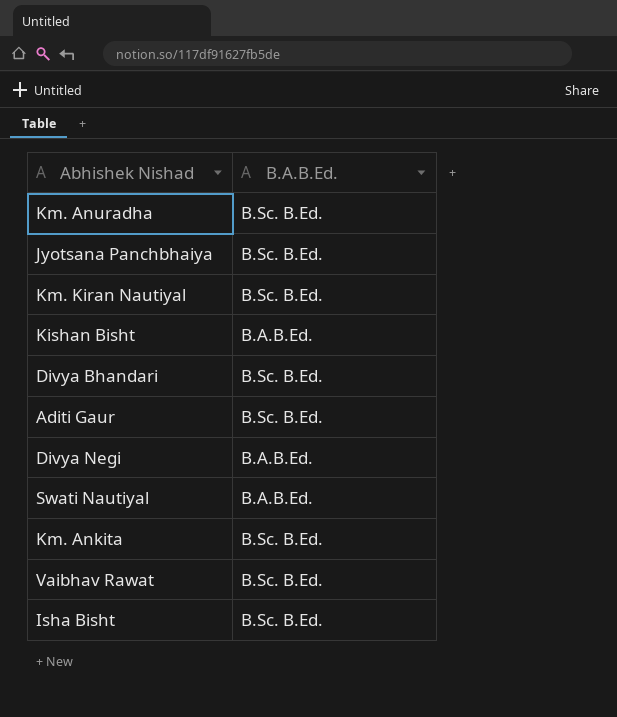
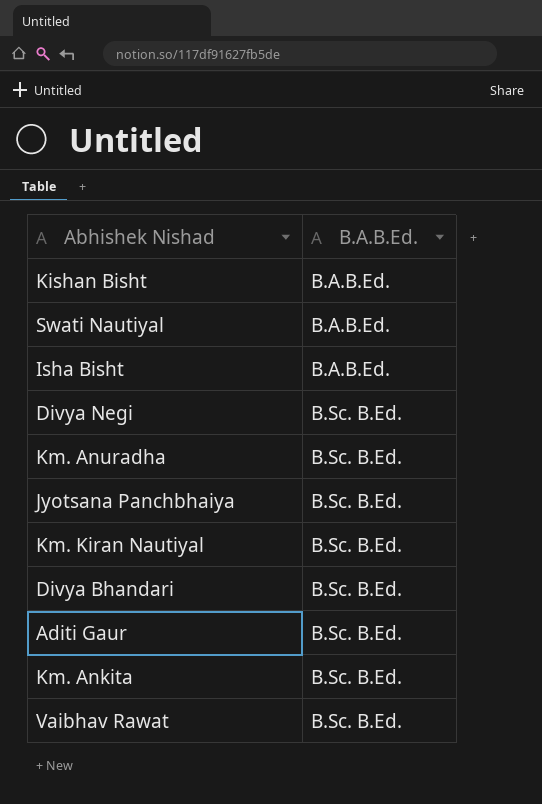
row order: none -> B.A.B.Ed. ascending
Isha Bisht | B.A.B.Ed.: B.Sc. B.Ed. -> B.A.B.Ed.
Divya Negi | B.A.B.Ed.: B.A.B.Ed. -> B.Sc. B.Ed.

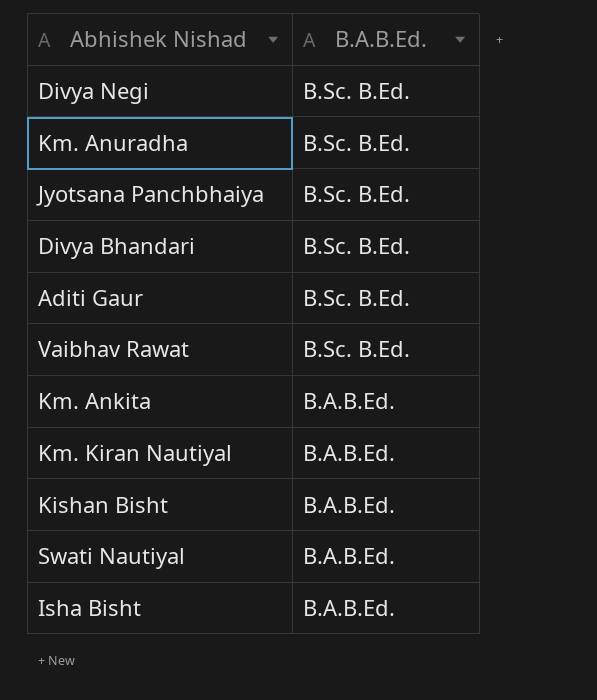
row order: B.A.B.Ed. ascending -> B.A.B.Ed. descending
Km. Ankita | B.A.B.Ed.: B.Sc. B.Ed. -> B.A.B.Ed.
Km. Kiran Nautiyal | B.A.B.Ed.: B.Sc. B.Ed. -> B.A.B.Ed.

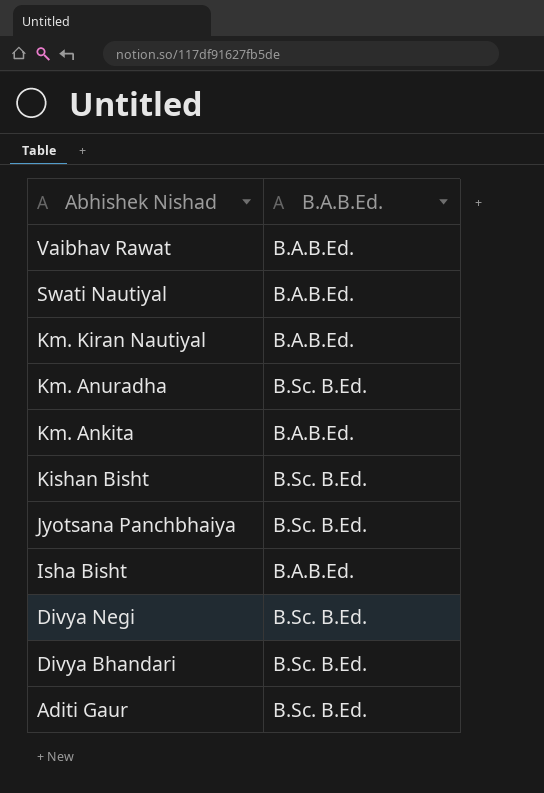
row order: B.A.B.Ed. descending -> Abhishek Nishad descending
Vaibhav Rawat | B.A.B.Ed.: B.Sc. B.Ed. -> B.A.B.Ed.
Kishan Bisht | B.A.B.Ed.: B.A.B.Ed. -> B.Sc. B.Ed.

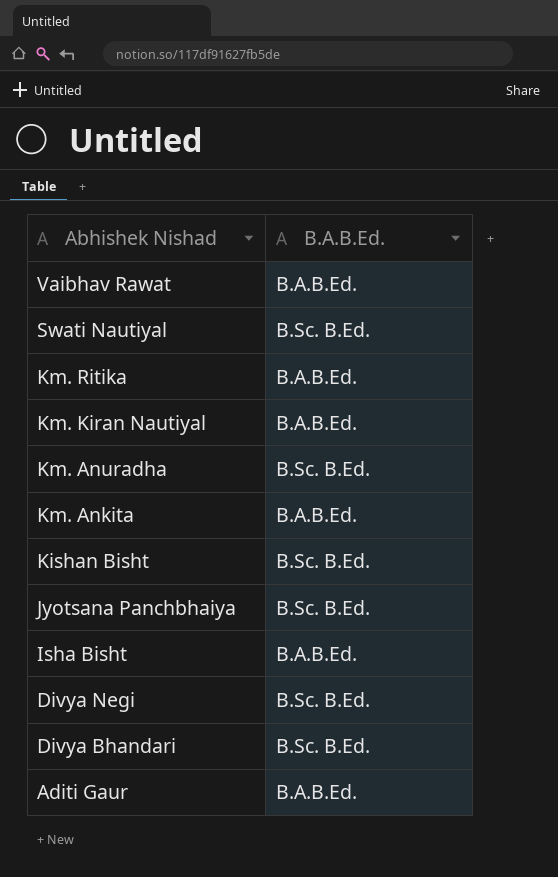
Swati Nautiyal | B.A.B.Ed.: B.A.B.Ed. -> B.Sc. B.Ed.
row Km. Ritika: none -> B.A.B.Ed.
Aditi Gaur | B.A.B.Ed.: B.Sc. B.Ed. -> B.A.B.Ed.

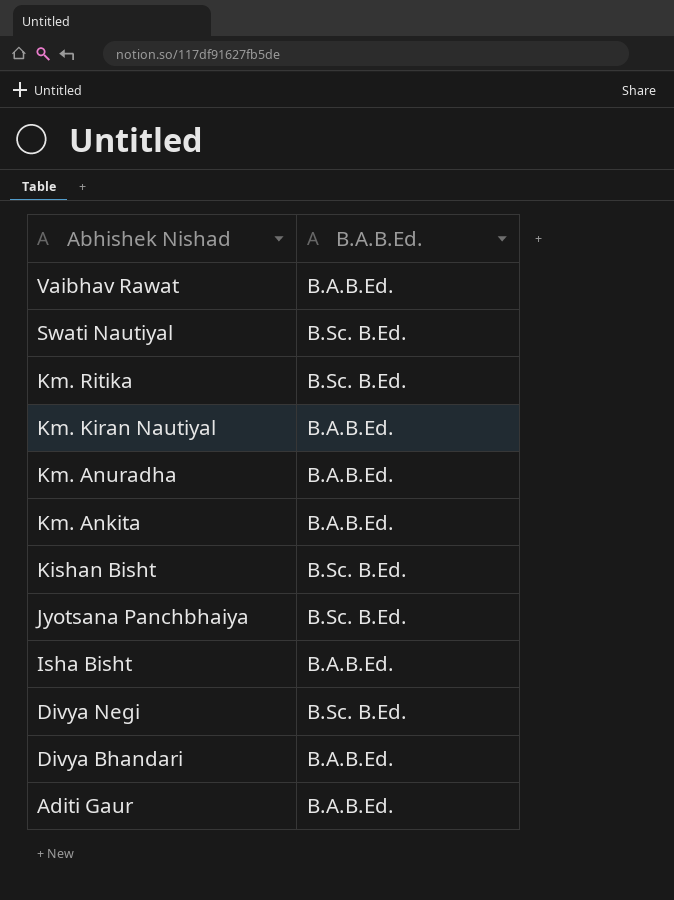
Km. Ritika | B.A.B.Ed.: B.A.B.Ed. -> B.Sc. B.Ed.
Km. Anuradha | B.A.B.Ed.: B.Sc. B.Ed. -> B.A.B.Ed.
Divya Bhandari | B.A.B.Ed.: B.Sc. B.Ed. -> B.A.B.Ed.

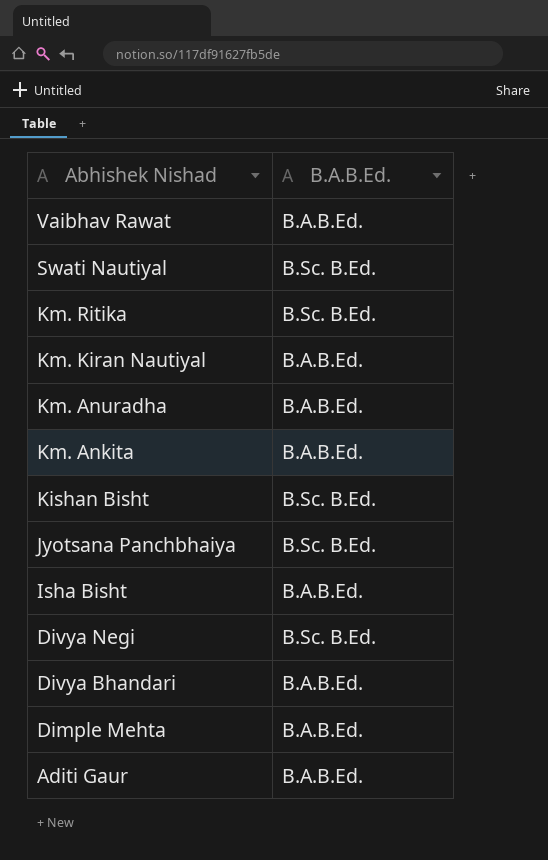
row Dimple Mehta: none -> B.A.B.Ed.

